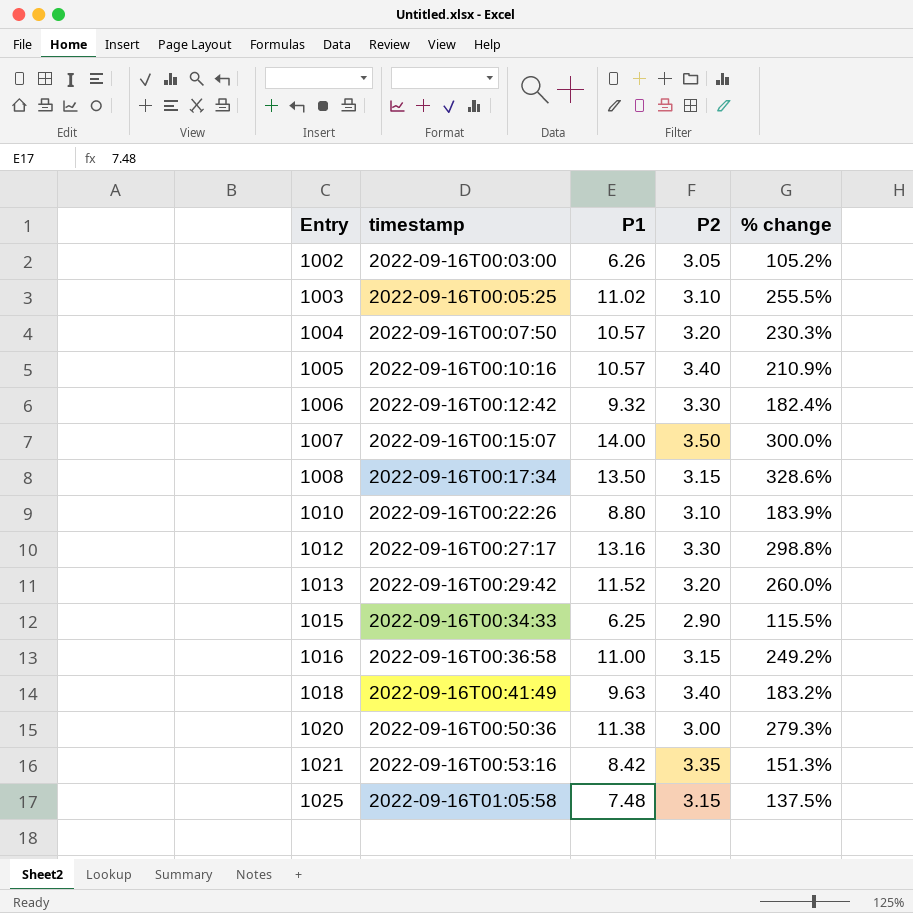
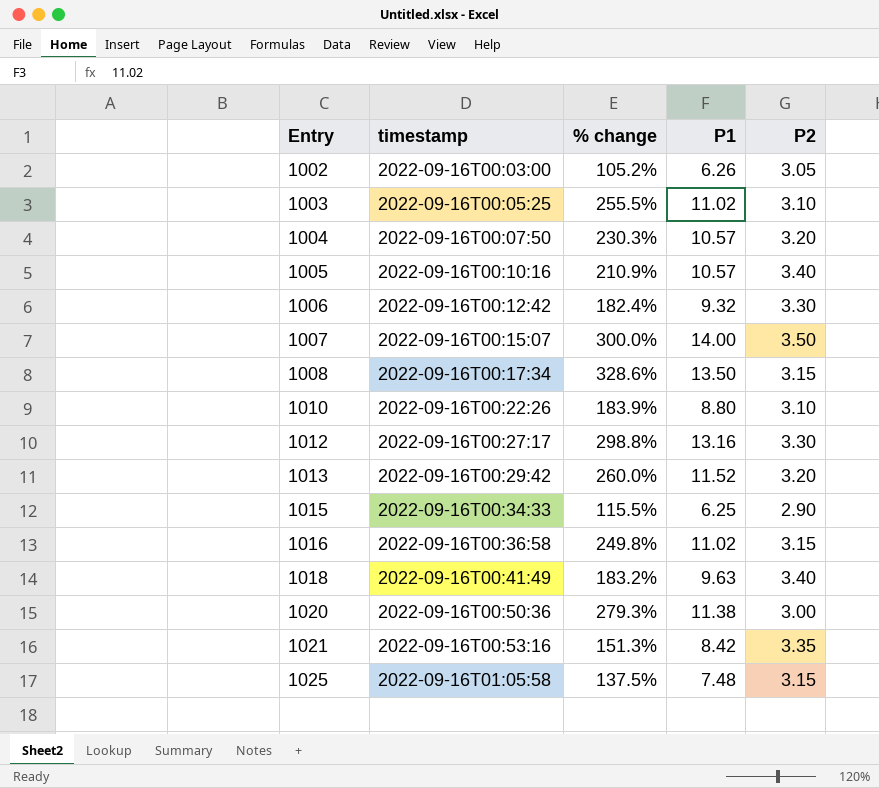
column % change | position: 5 -> 3
1016 | % change: 249.2% -> 249.8%
1016 | P1: 11.00 -> 11.02

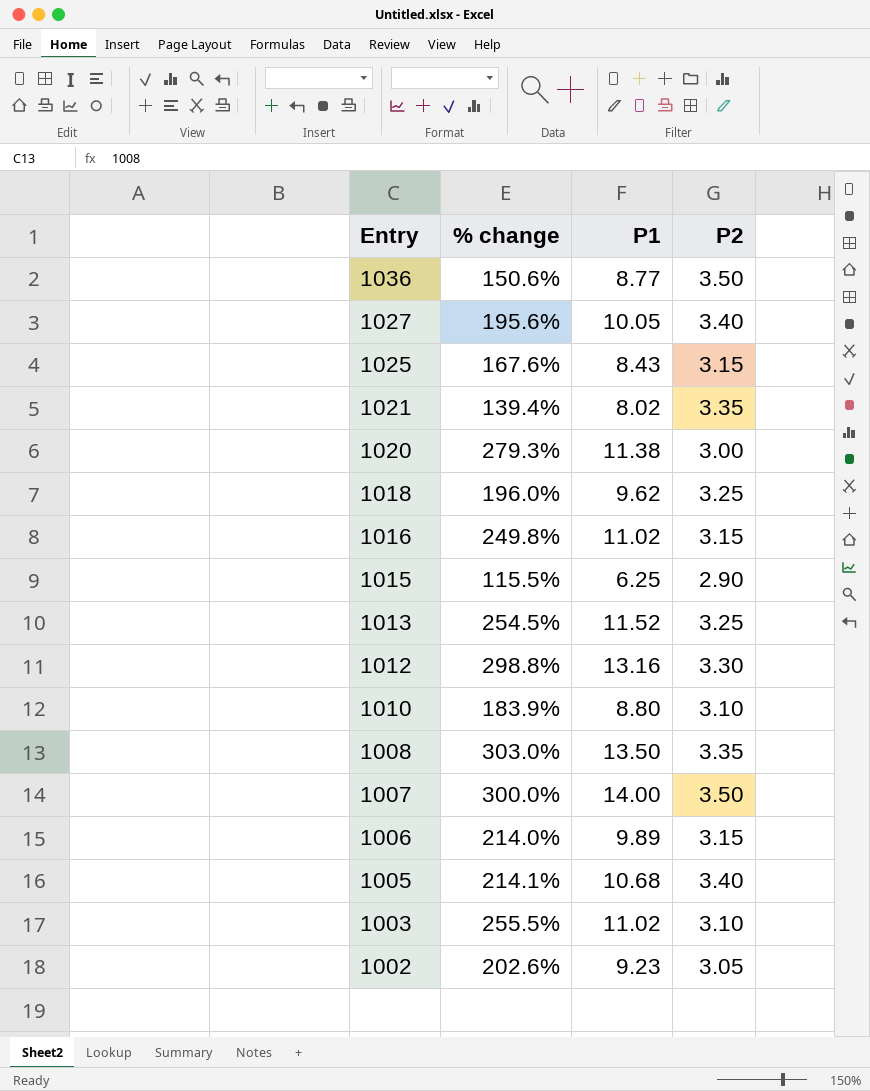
row order: Entry ascending -> Entry descending
column timestamp | position: 2 -> none
row 1004: 2022-09-16T00:07:50 | 230.3% | 10.57 | 3.20 -> none
row 1036: none -> 150.6% | 8.77 | 3.50
row 1027: none -> 195.6% | 10.05 | 3.40
1025 | % change: 137.5% -> 167.6%
1025 | P1: 7.48 -> 8.43
1021 | % change: 151.3% -> 139.4%
1021 | P1: 8.42 -> 8.02
1018 | % change: 183.2% -> 196.0%
1018 | P1: 9.63 -> 9.62
1018 | P2: 3.40 -> 3.25
1013 | % change: 260.0% -> 254.5%
1013 | P2: 3.20 -> 3.25
1008 | % change: 328.6% -> 303.0%
1008 | P2: 3.15 -> 3.35
1006 | % change: 182.4% -> 214.0%
1006 | P1: 9.32 -> 9.89
1006 | P2: 3.30 -> 3.15
1005 | % change: 210.9% -> 214.1%
1005 | P1: 10.57 -> 10.68
1002 | % change: 105.2% -> 202.6%
1002 | P1: 6.26 -> 9.23

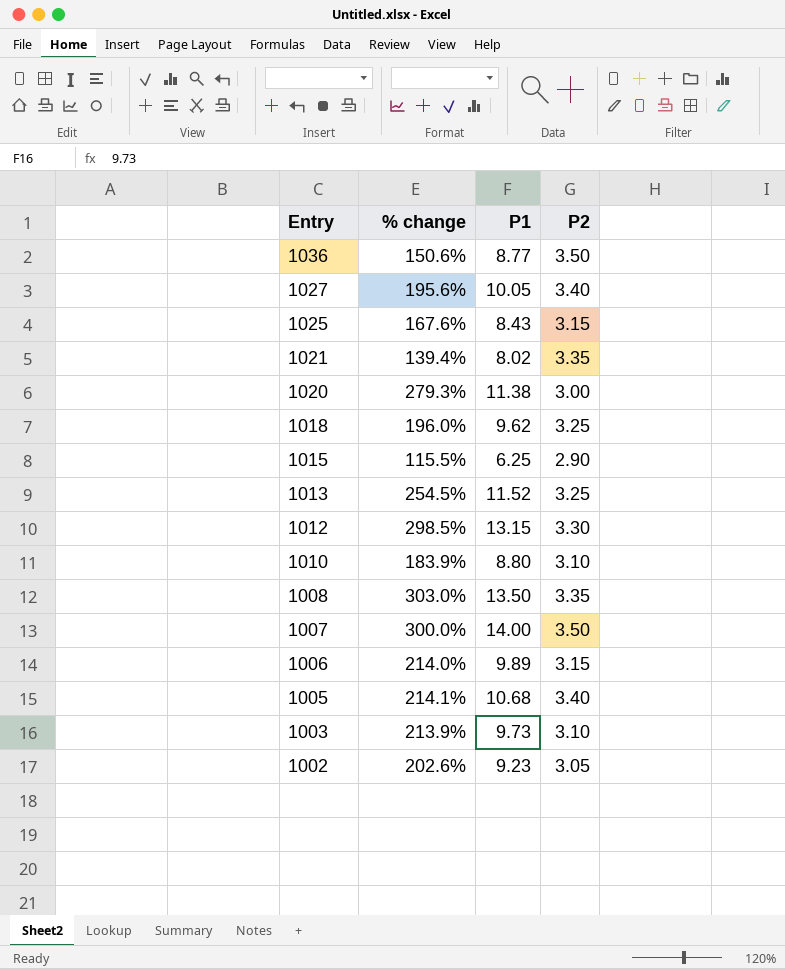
row 1016: 249.8% | 11.02 | 3.15 -> none
1012 | % change: 298.8% -> 298.5%
1012 | P1: 13.16 -> 13.15
1003 | % change: 255.5% -> 213.9%
1003 | P1: 11.02 -> 9.73

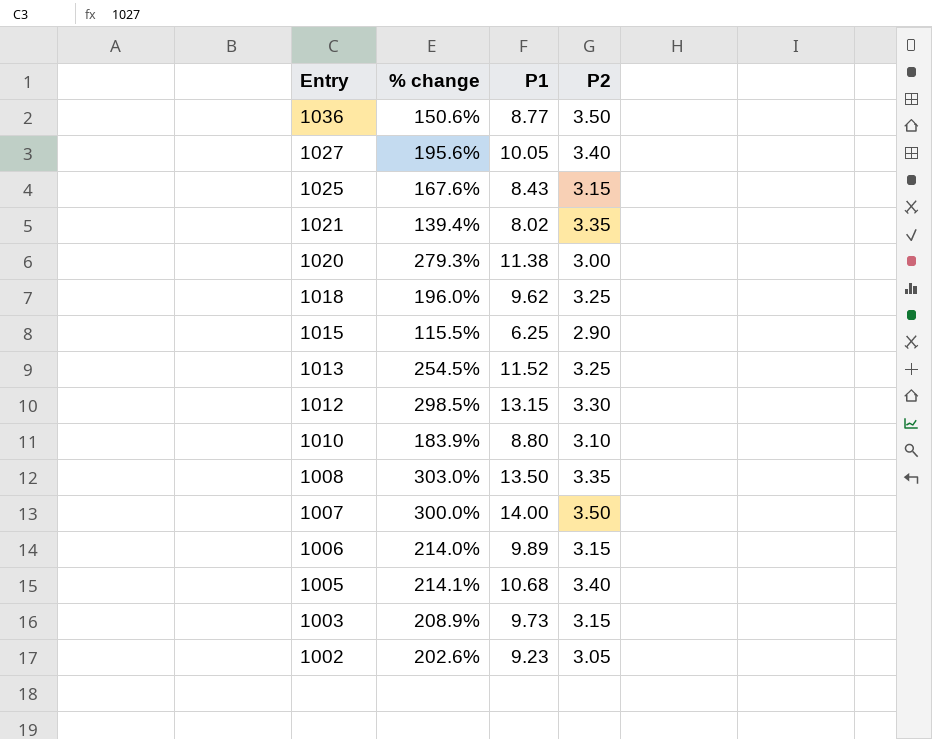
1003 | % change: 213.9% -> 208.9%
1003 | P2: 3.10 -> 3.15

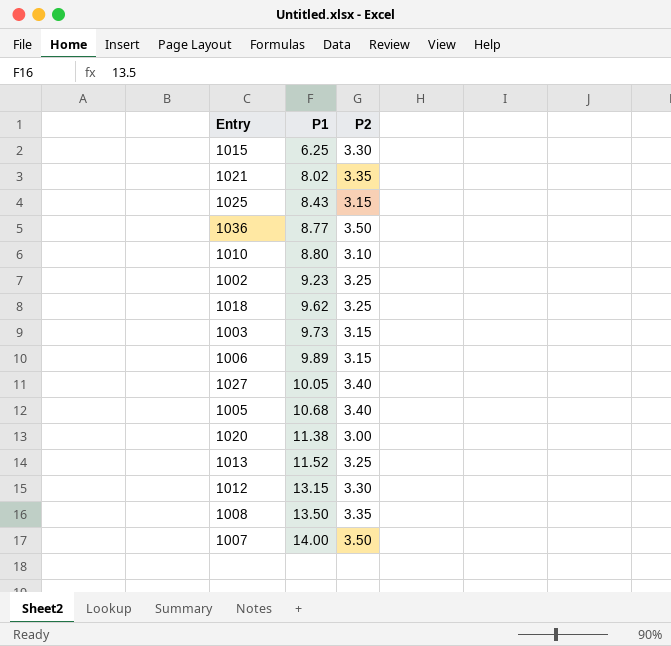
row order: Entry descending -> P1 ascending
column % change | formula: ([P1] - [P2]) / [P2] -> none
1015 | P2: 2.90 -> 3.30
1002 | P2: 3.05 -> 3.25

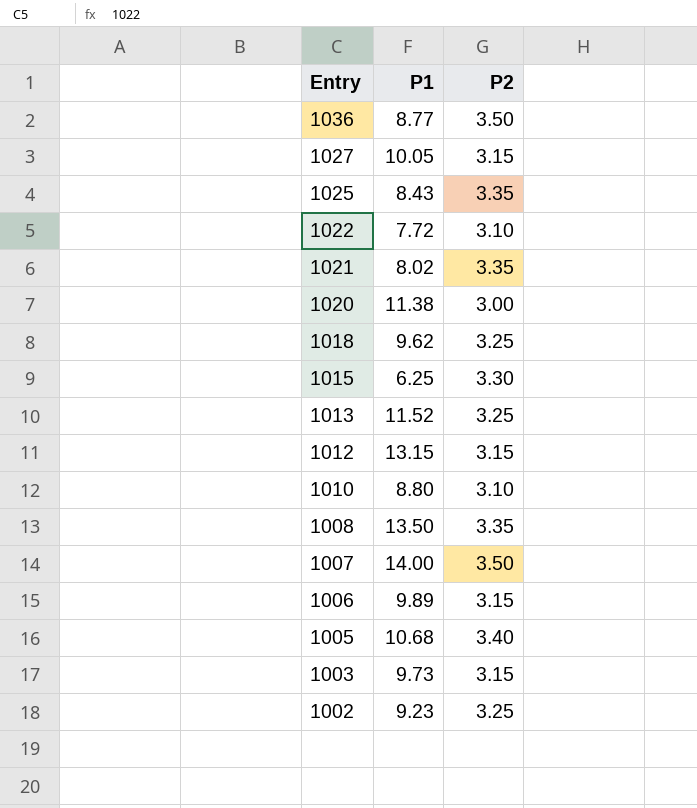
row order: P1 ascending -> Entry descending
1027 | P2: 3.40 -> 3.15
1025 | P2: 3.15 -> 3.35
row 1022: none -> 7.72 | 3.10
1012 | P2: 3.30 -> 3.15

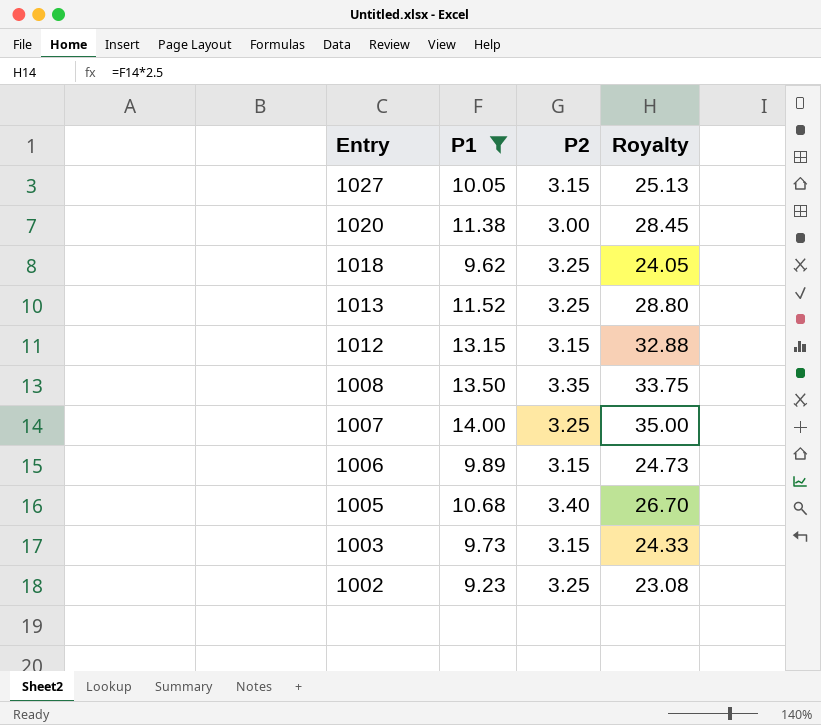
filter: none -> P1 >= 9.23
column Royalty | formula: none -> [P1] * 2.5
1007 | P2: 3.50 -> 3.25

